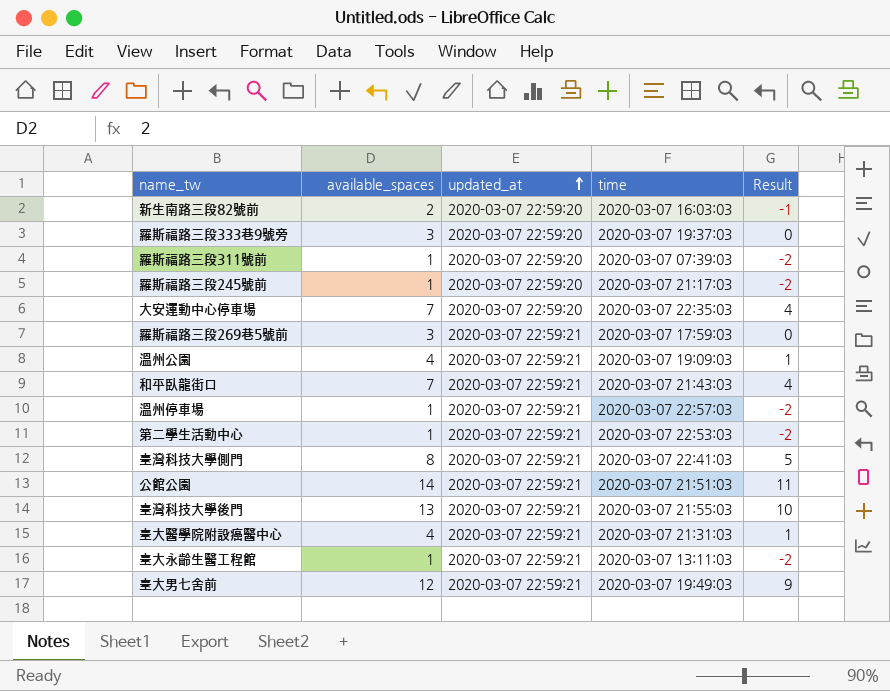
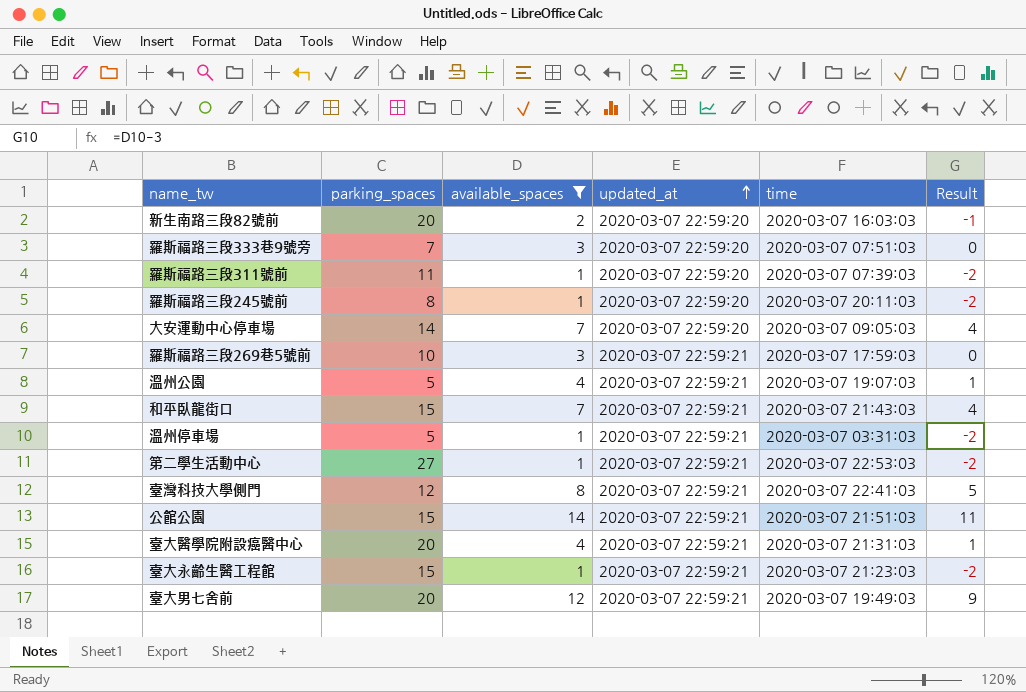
filter: none -> available_spaces != 13
column parking_spaces | position: none -> 2
羅斯福路三段333巷9號旁 | time: 2020-03-07 19:37:03 -> 2020-03-07 07:51:03
羅斯福路三段245號前 | time: 2020-03-07 21:17:03 -> 2020-03-07 20:11:03
大安運動中心停車場 | time: 2020-03-07 22:35:03 -> 2020-03-07 09:05:03
溫州公園 | time: 2020-03-07 19:09:03 -> 2020-03-07 19:07:03
溫州停車場 | time: 2020-03-07 22:57:03 -> 2020-03-07 03:31:03
臺大永齡生醫工程館 | time: 2020-03-07 13:11:03 -> 2020-03-07 21:23:03

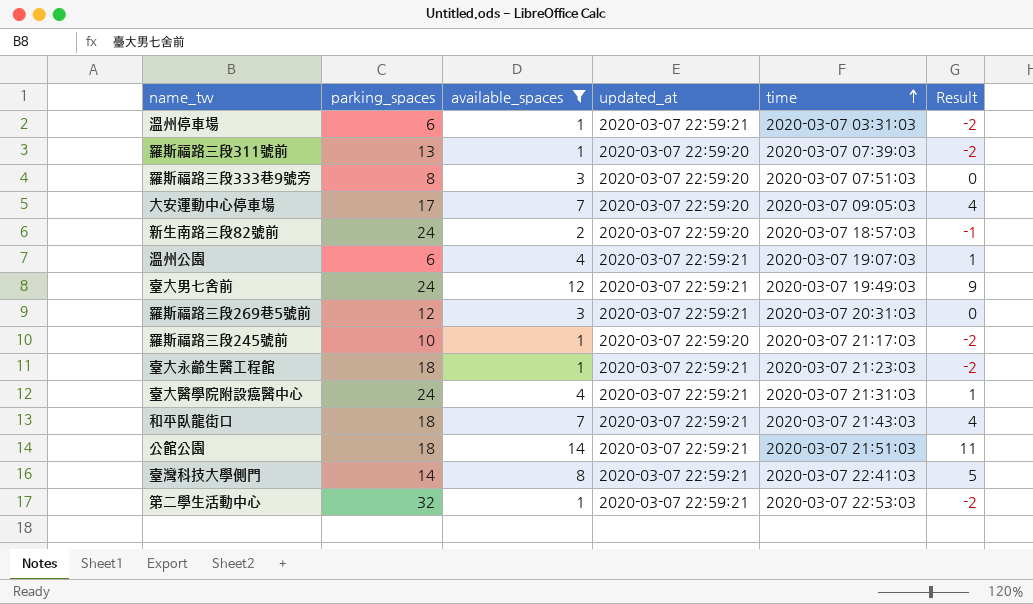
row order: updated_at ascending -> time ascending
溫州停車場 | parking_spaces: 5 -> 6
羅斯福路三段311號前 | parking_spaces: 11 -> 13
羅斯福路三段333巷9號旁 | parking_spaces: 7 -> 8
大安運動中心停車場 | parking_spaces: 14 -> 17
新生南路三段82號前 | parking_spaces: 20 -> 24
新生南路三段82號前 | time: 2020-03-07 16:03:03 -> 2020-03-07 18:57:03
溫州公園 | parking_spaces: 5 -> 6
臺大男七舍前 | parking_spaces: 20 -> 24
羅斯福路三段269巷5號前 | parking_spaces: 10 -> 12
羅斯福路三段269巷5號前 | time: 2020-03-07 17:59:03 -> 2020-03-07 20:31:03
羅斯福路三段245號前 | parking_spaces: 8 -> 10
羅斯福路三段245號前 | time: 2020-03-07 20:11:03 -> 2020-03-07 21:17:03
臺大永齡生醫工程館 | parking_spaces: 15 -> 18
臺大醫學院附設癌醫中心 | parking_spaces: 20 -> 24
和平臥龍街口 | parking_spaces: 15 -> 18
公館公園 | parking_spaces: 15 -> 18
臺灣科技大學側門 | parking_spaces: 12 -> 14
第二學生活動中心 | parking_spaces: 27 -> 32

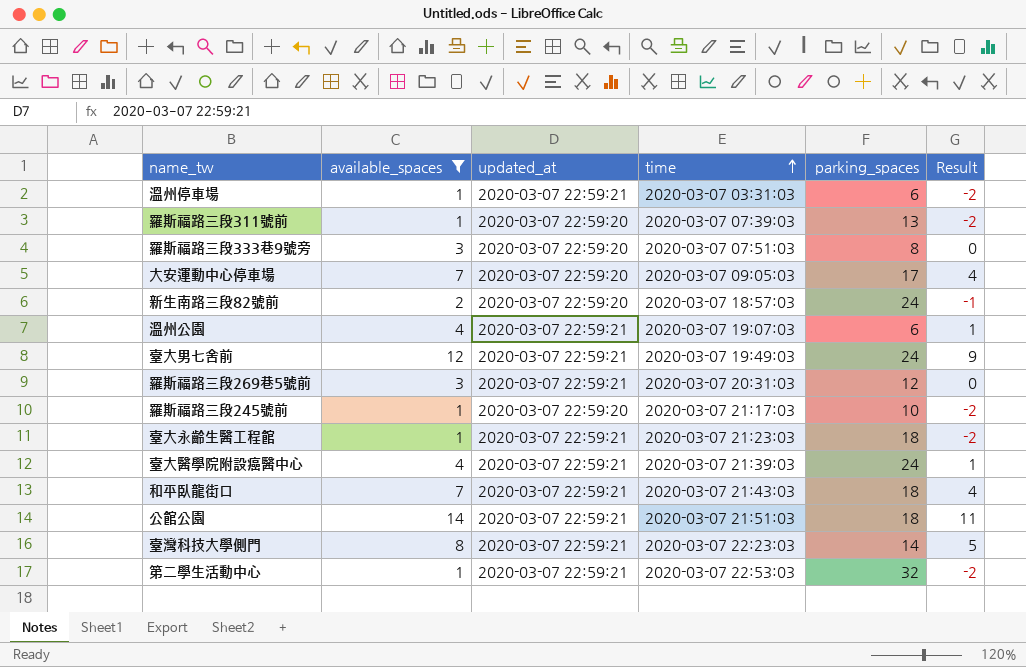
column parking_spaces | position: 2 -> 5
臺大醫學院附設癌醫中心 | time: 2020-03-07 21:31:03 -> 2020-03-07 21:39:03
臺灣科技大學側門 | time: 2020-03-07 22:41:03 -> 2020-03-07 22:23:03

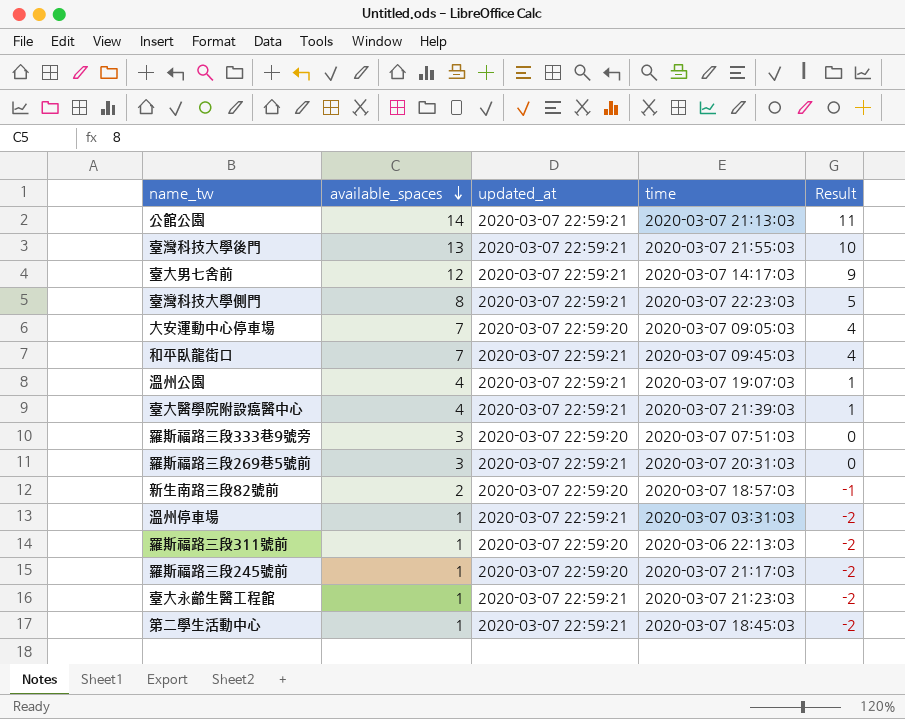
filter: available_spaces != 13 -> none
row order: time ascending -> available_spaces descending
column parking_spaces | position: 5 -> none
公館公園 | time: 2020-03-07 21:51:03 -> 2020-03-07 21:13:03
臺大男七舍前 | time: 2020-03-07 19:49:03 -> 2020-03-07 14:17:03
和平臥龍街口 | time: 2020-03-07 21:43:03 -> 2020-03-07 09:45:03
羅斯福路三段311號前 | time: 2020-03-07 07:39:03 -> 2020-03-06 22:13:03
第二學生活動中心 | time: 2020-03-07 22:53:03 -> 2020-03-07 18:45:03

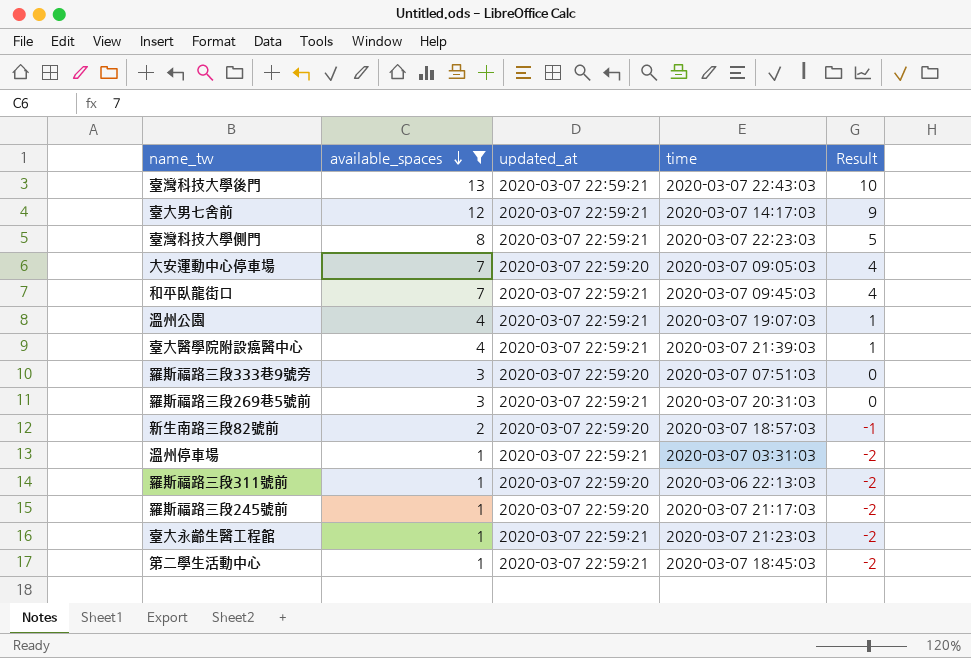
filter: none -> available_spaces != 14
臺灣科技大學後門 | time: 2020-03-07 21:55:03 -> 2020-03-07 22:43:03

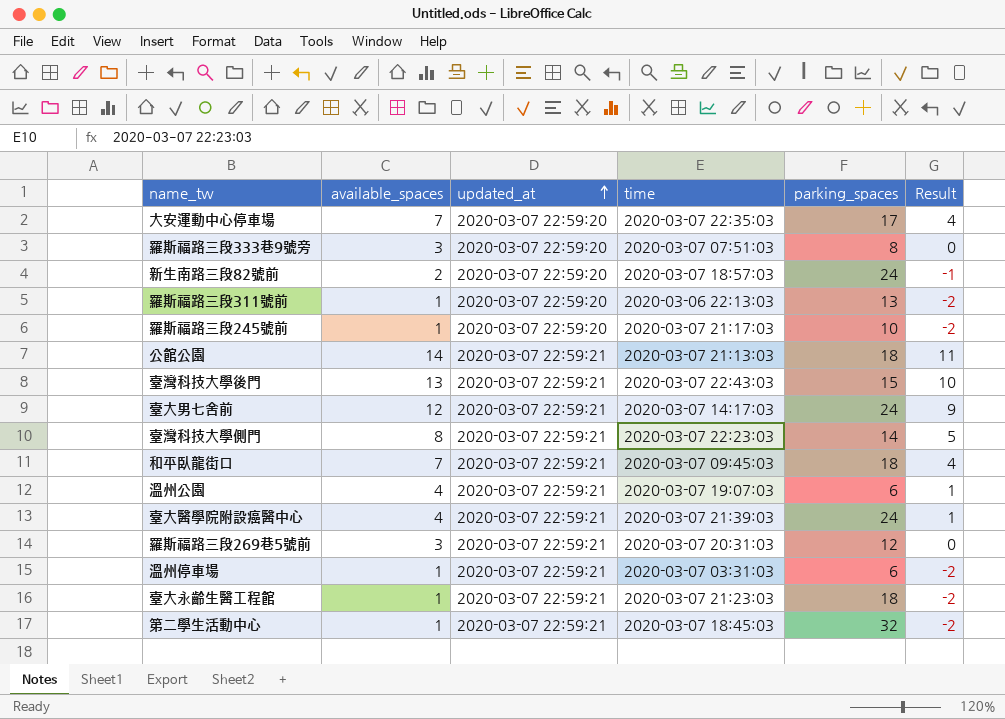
filter: available_spaces != 14 -> none
row order: available_spaces descending -> updated_at ascending
column parking_spaces | position: none -> 5
大安運動中心停車場 | time: 2020-03-07 09:05:03 -> 2020-03-07 22:35:03

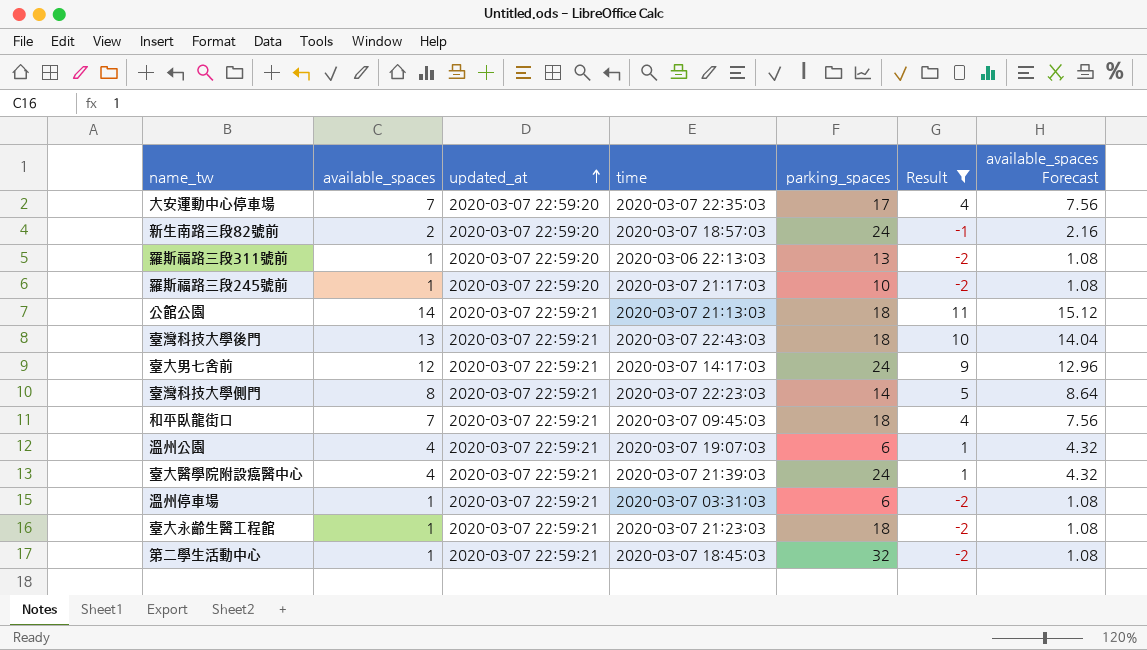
filter: none -> Result != 0
column available_spaces Forecast | formula: none -> [available_spaces] * 1.08
臺灣科技大學後門 | parking_spaces: 15 -> 18

